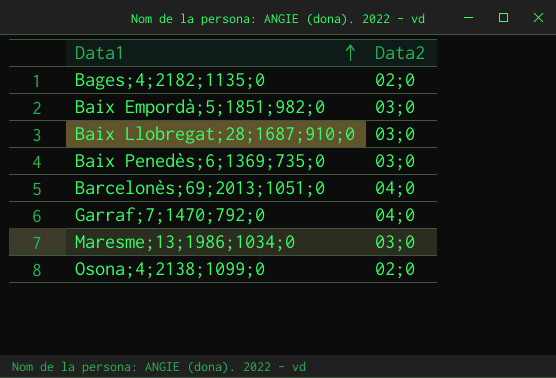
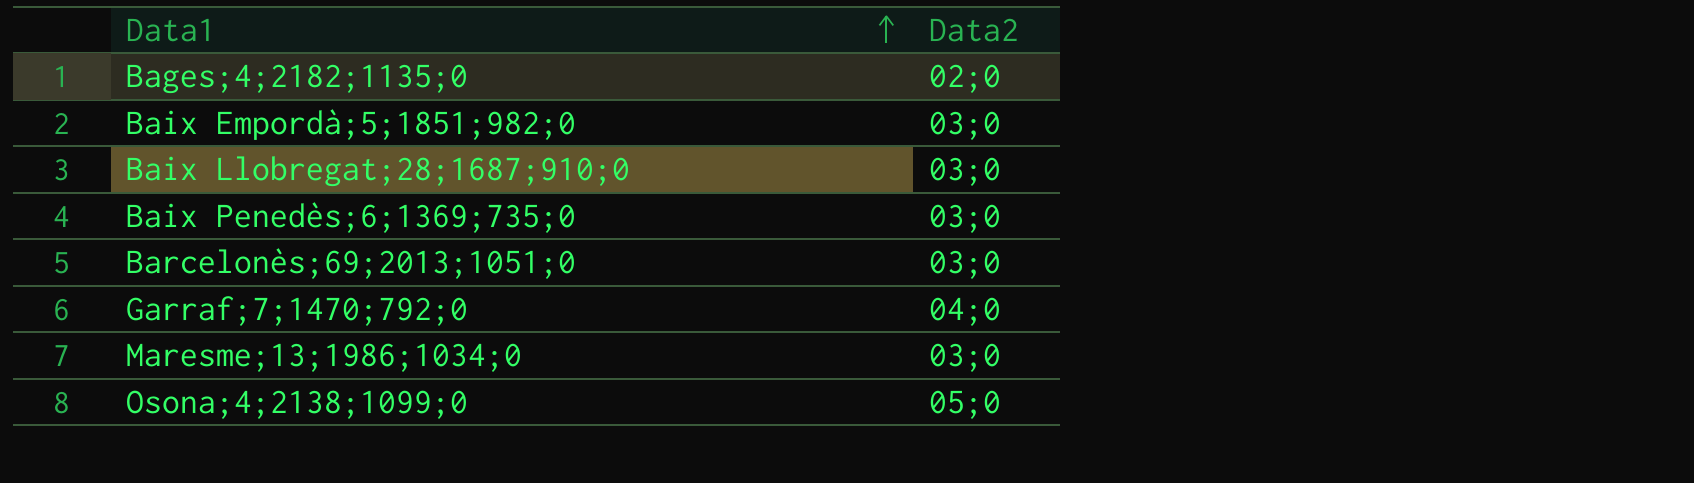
Barcelonès;69;2013;1051;0 | Data2: 04;0 -> 03;0
Osona;4;2138;1099;0 | Data2: 02;0 -> 05;0

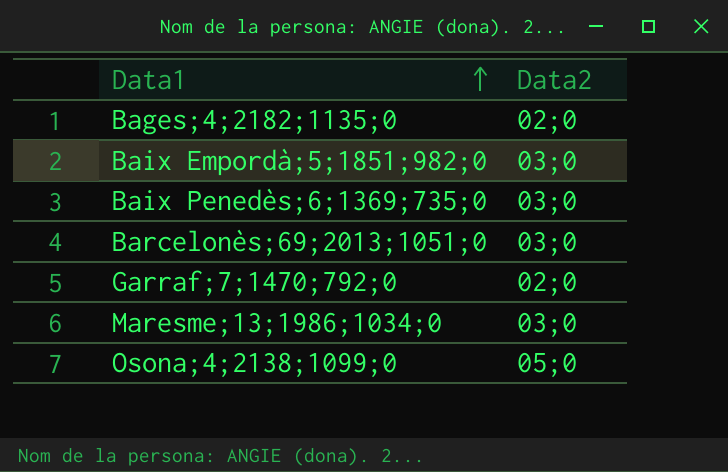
row Baix Llobregat;28;1687;910;0: 03;0 -> none
Garraf;7;1470;792;0 | Data2: 04;0 -> 02;0

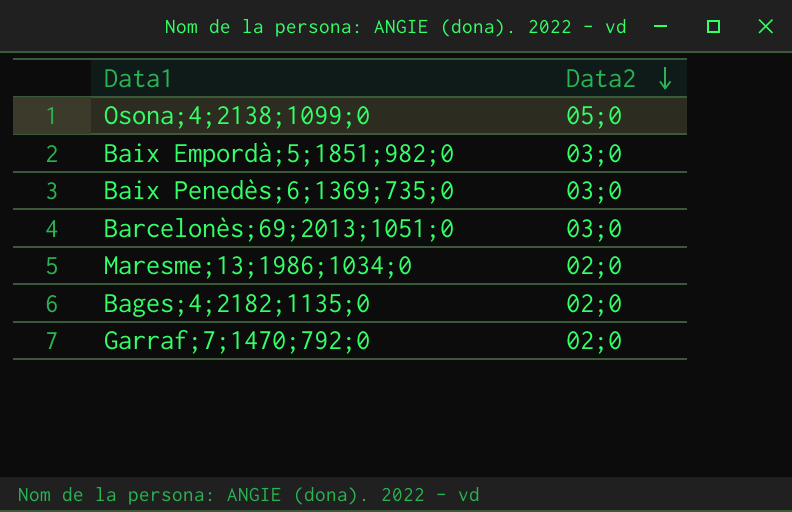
row order: Data1 ascending -> Data2 descending
Maresme;13;1986;1034;0 | Data2: 03;0 -> 02;0

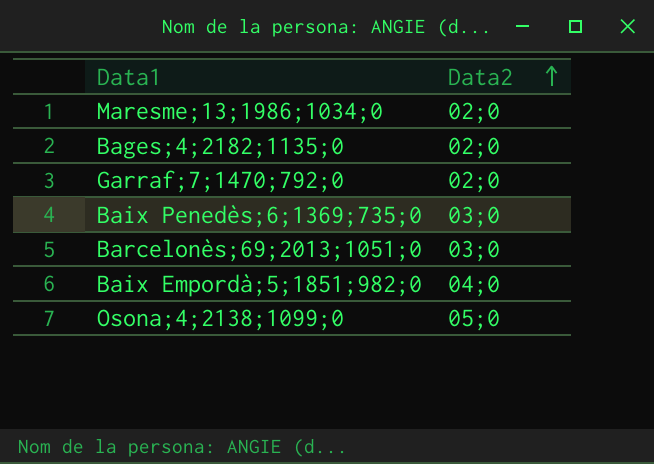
row order: Data2 descending -> Data2 ascending
Baix Empordà;5;1851;982;0 | Data2: 03;0 -> 04;0

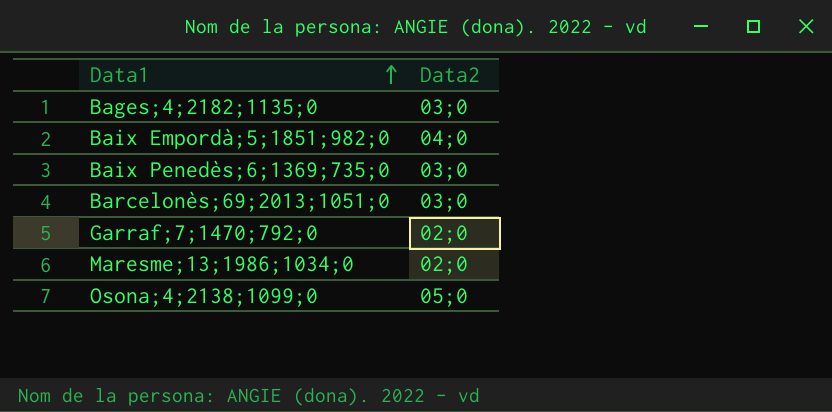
row order: Data2 ascending -> Data1 ascending
Bages;4;2182;1135;0 | Data2: 02;0 -> 03;0

